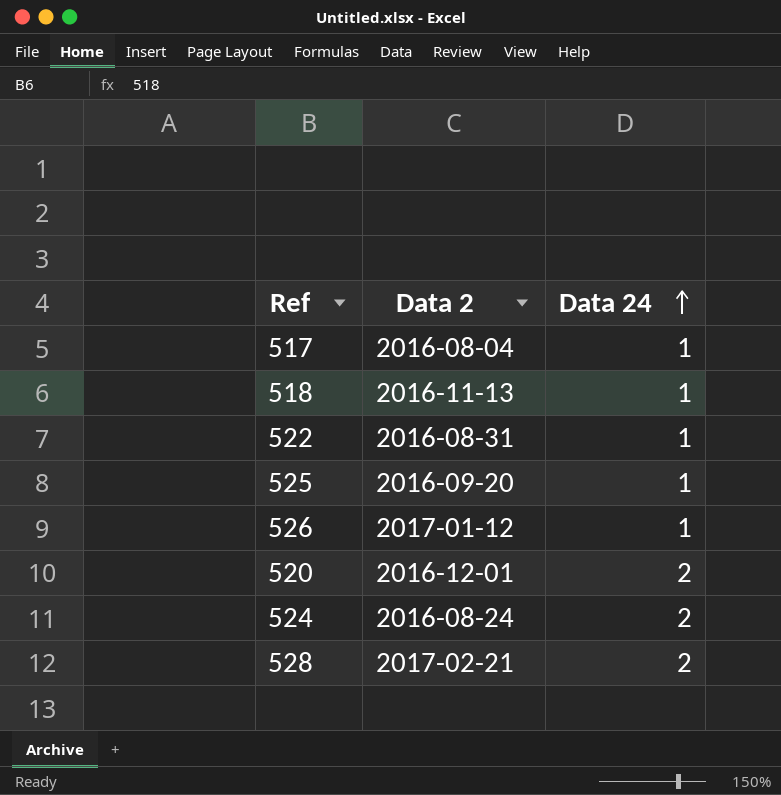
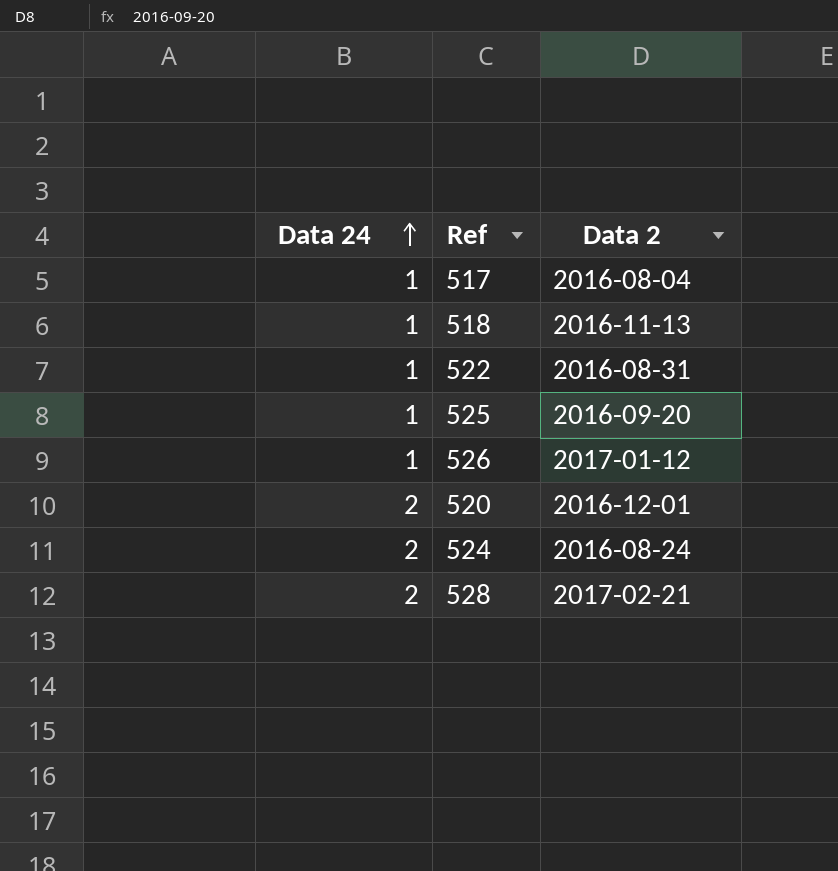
column Data 24 | position: 3 -> 1

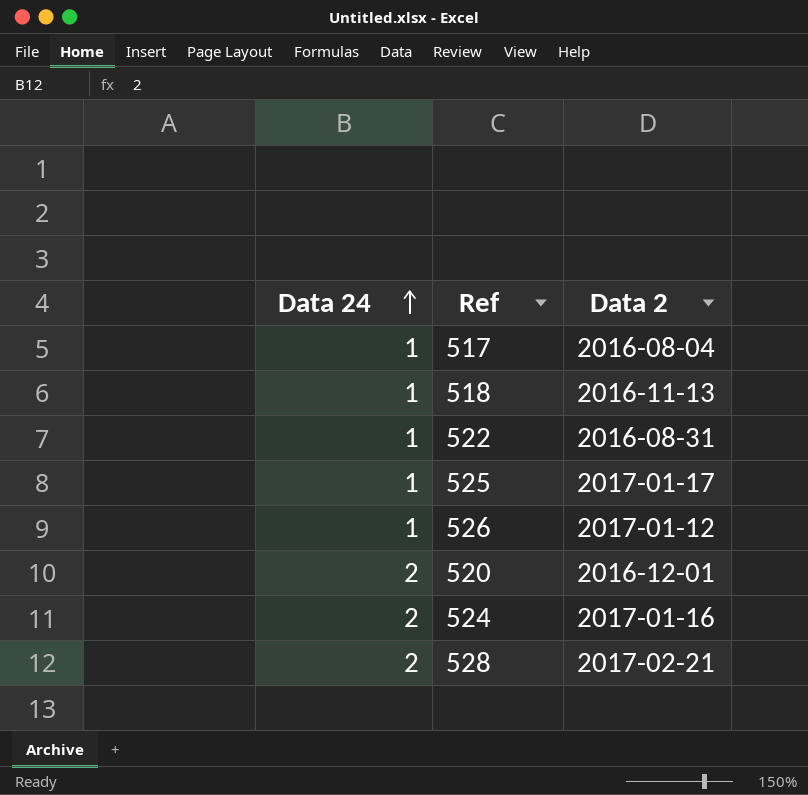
525 | Data 2: 2016-09-20 -> 2017-01-17
524 | Data 2: 2016-08-24 -> 2017-01-16

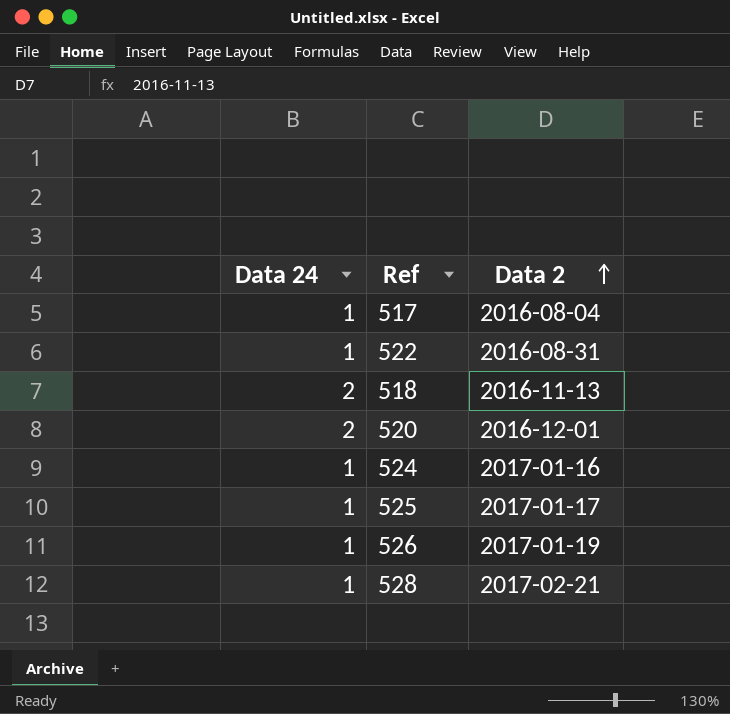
row order: Data 24 ascending -> Data 2 ascending
518 | Data 24: 1 -> 2
524 | Data 24: 2 -> 1
526 | Data 2: 2017-01-12 -> 2017-01-19
528 | Data 24: 2 -> 1

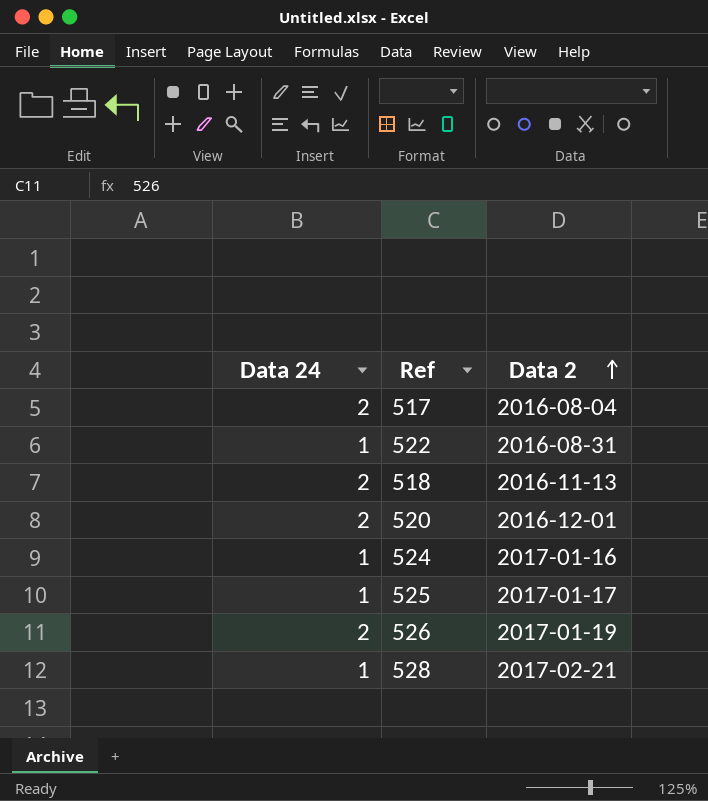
517 | Data 24: 1 -> 2
526 | Data 24: 1 -> 2

